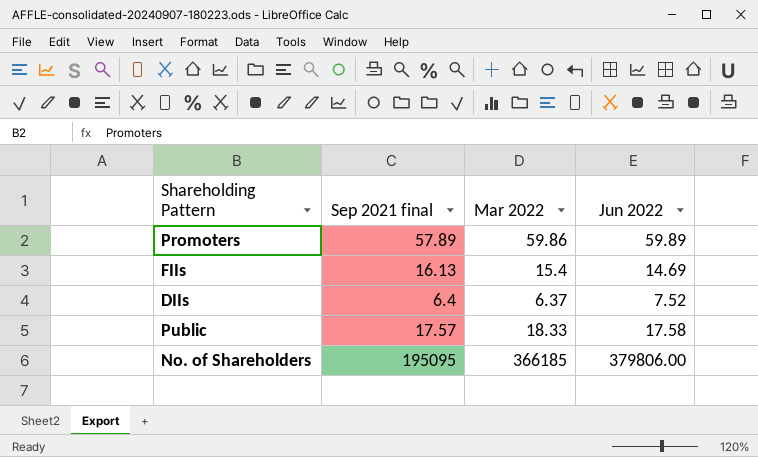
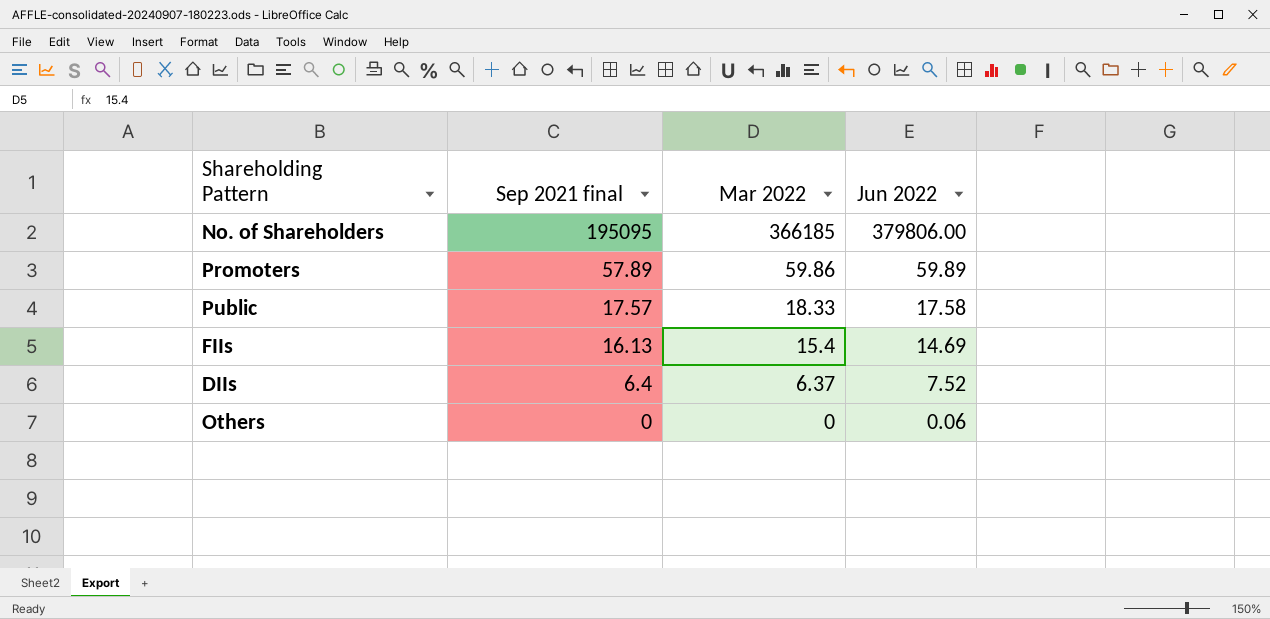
row order: none -> Sep 2021 final descending
row Others: none -> 0 | 0 | 0.06

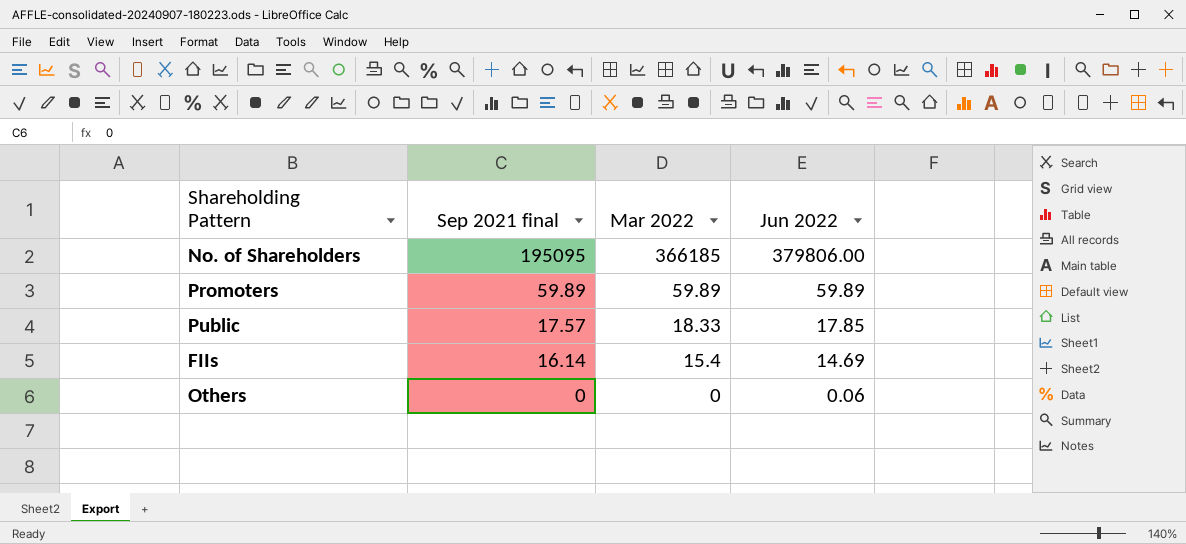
row DIIs: 6.4 | 6.37 | 7.52 -> none
Promoters | Sep 2021 final: 57.89 -> 59.89
Promoters | Mar 2022: 59.86 -> 59.89
Public | Jun 2022: 17.58 -> 17.85
FIIs | Sep 2021 final: 16.13 -> 16.14

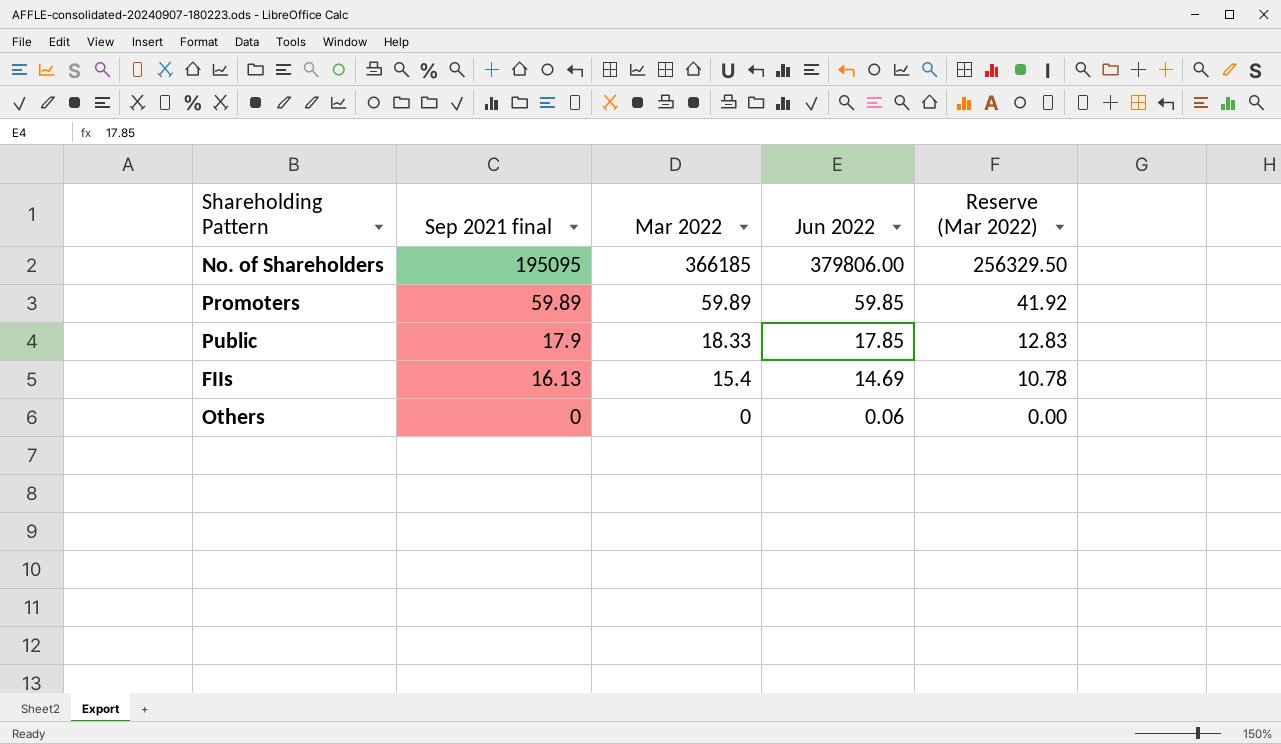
column Reserve (Mar 2022) | formula: none -> [Mar 2022] * 0.7
Promoters | Jun 2022: 59.89 -> 59.85
Public | Sep 2021 final: 17.57 -> 17.9
FIIs | Sep 2021 final: 16.14 -> 16.13

